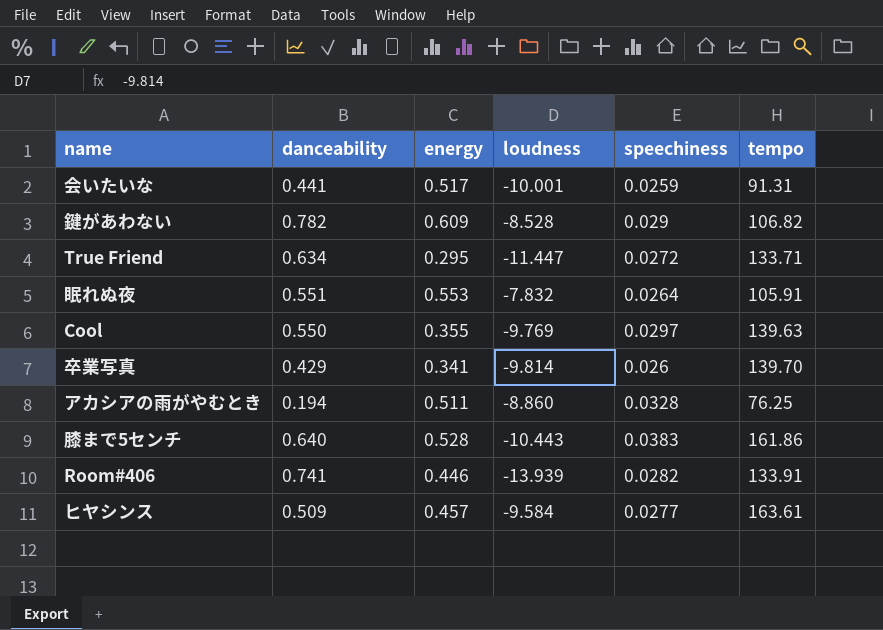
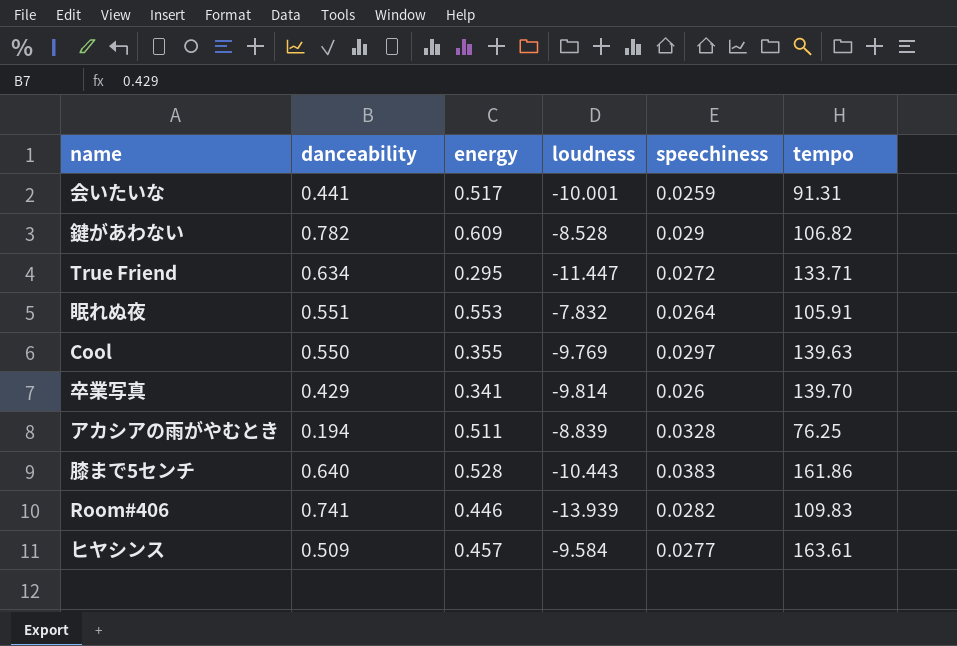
アカシアの雨がやむとき | loudness: -8.860 -> -8.839
Room#406 | tempo: 133.91 -> 109.83

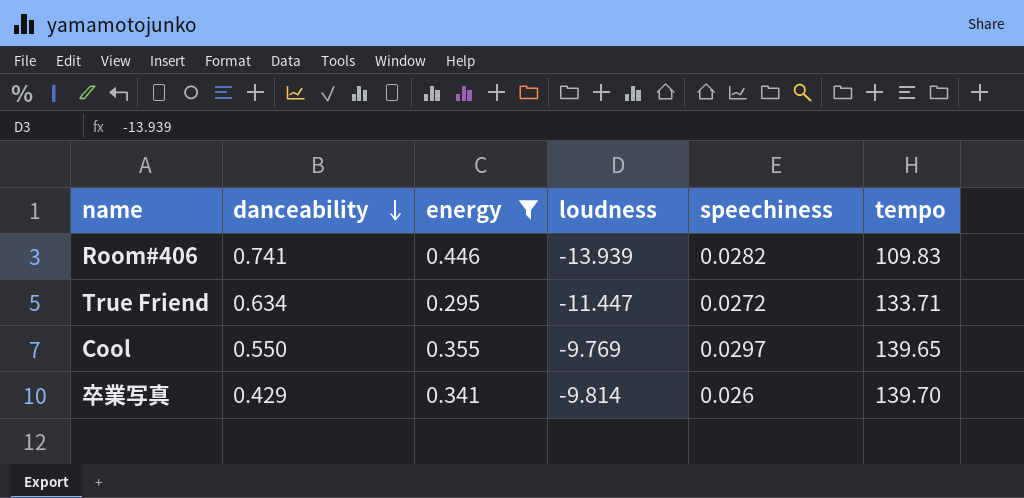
filter: none -> energy <= 0.446
row order: none -> danceability descending
Cool | tempo: 139.63 -> 139.65

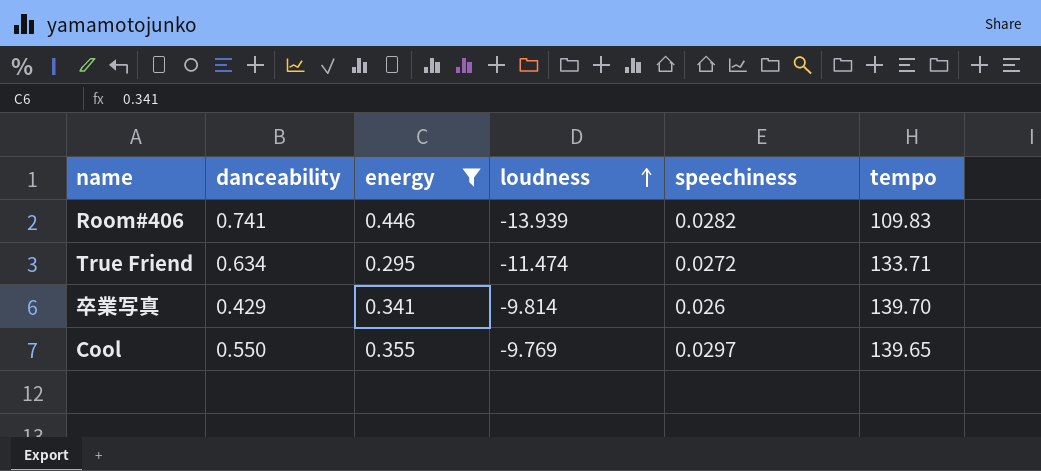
row order: danceability descending -> loudness ascending
True Friend | loudness: -11.447 -> -11.474

